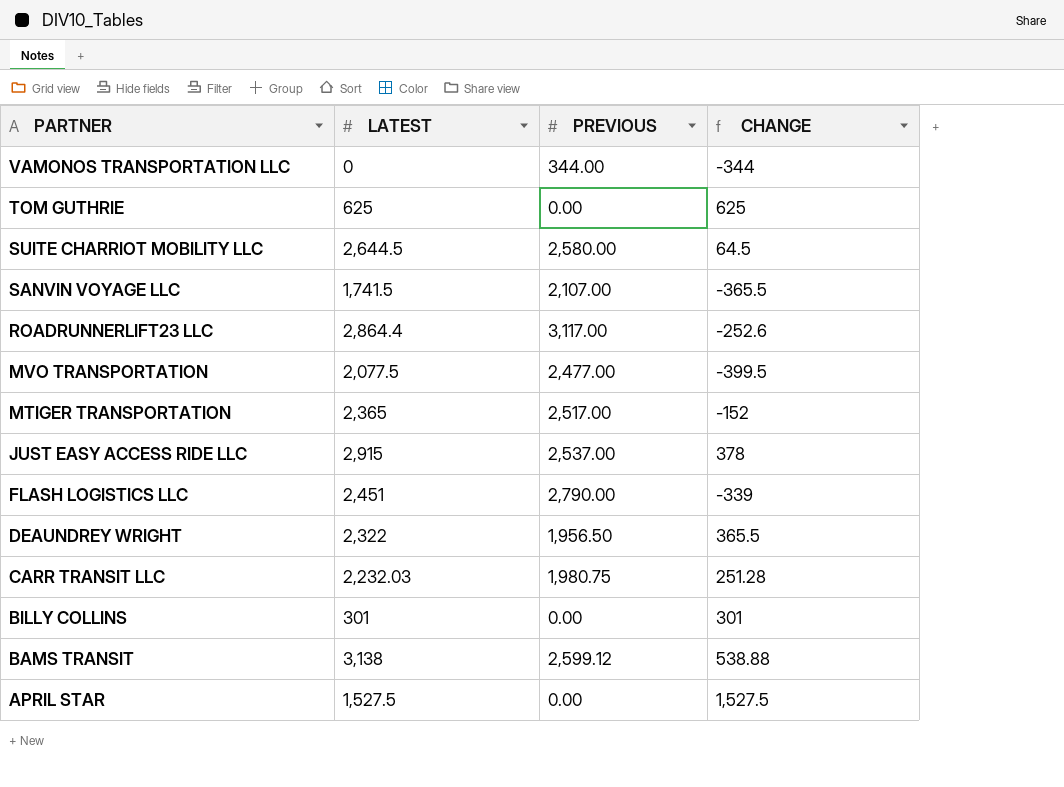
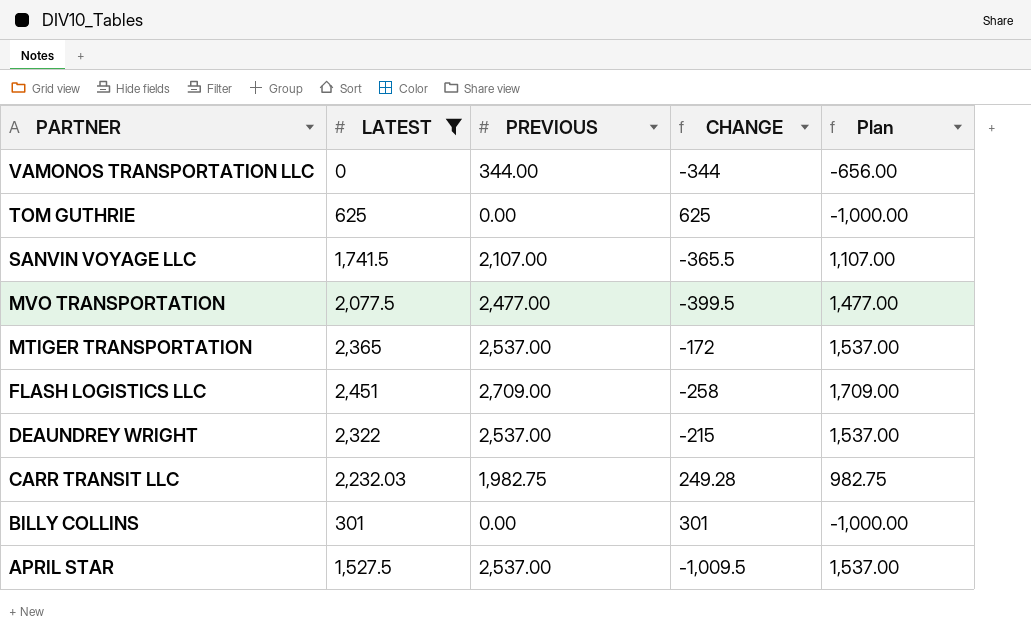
filter: none -> LATEST <= 2,451
column Plan | formula: none -> [PREVIOUS] - 1000
MTIGER TRANSPORTATION | PREVIOUS: 2,517.00 -> 2,537.00
MTIGER TRANSPORTATION | CHANGE: -152 -> -172
FLASH LOGISTICS LLC | PREVIOUS: 2,790.00 -> 2,709.00
FLASH LOGISTICS LLC | CHANGE: -339 -> -258
DEAUNDREY WRIGHT | PREVIOUS: 1,956.50 -> 2,537.00
DEAUNDREY WRIGHT | CHANGE: 365.5 -> -215
CARR TRANSIT LLC | PREVIOUS: 1,980.75 -> 1,982.75
CARR TRANSIT LLC | CHANGE: 251.28 -> 249.28
APRIL STAR | PREVIOUS: 0.00 -> 2,537.00
APRIL STAR | CHANGE: 1,527.5 -> -1,009.5

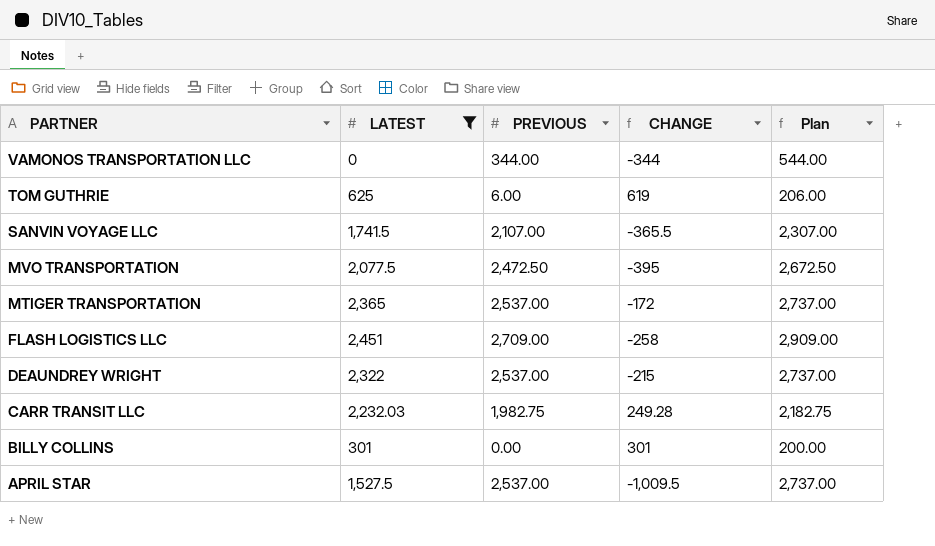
column Plan | formula: [PREVIOUS] - 1000 -> [PREVIOUS] + 200
TOM GUTHRIE | PREVIOUS: 0.00 -> 6.00
TOM GUTHRIE | CHANGE: 625 -> 619
MVO TRANSPORTATION | PREVIOUS: 2,477.00 -> 2,472.50
MVO TRANSPORTATION | CHANGE: -399.5 -> -395

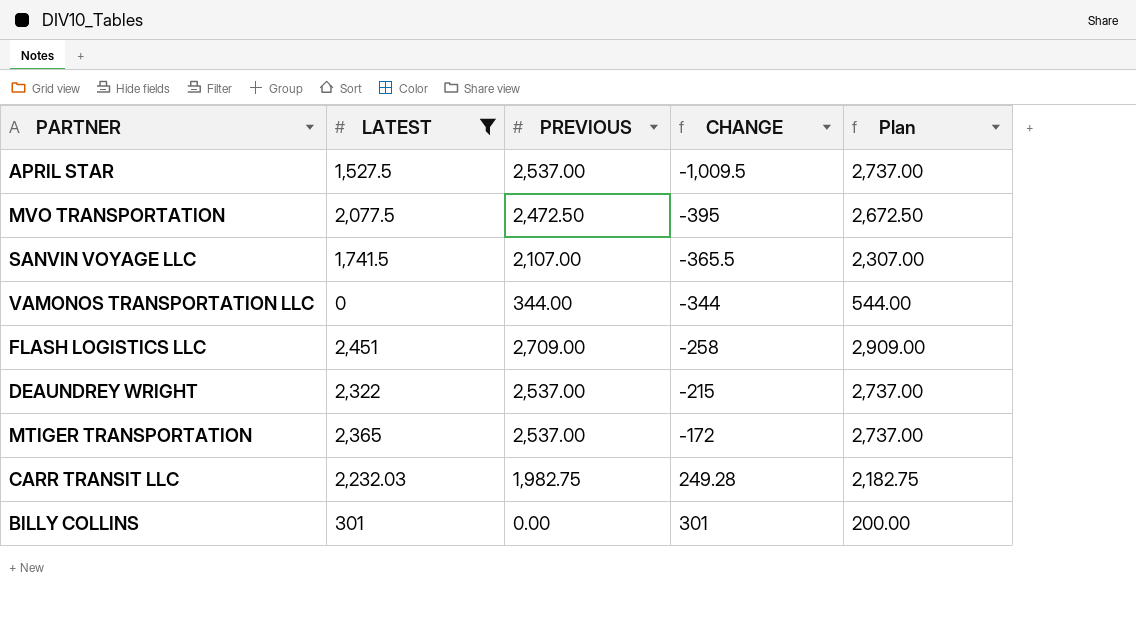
row order: PARTNER descending -> CHANGE ascending
row TOM GUTHRIE: 625 | 6.00 | 619 | 206.00 -> none

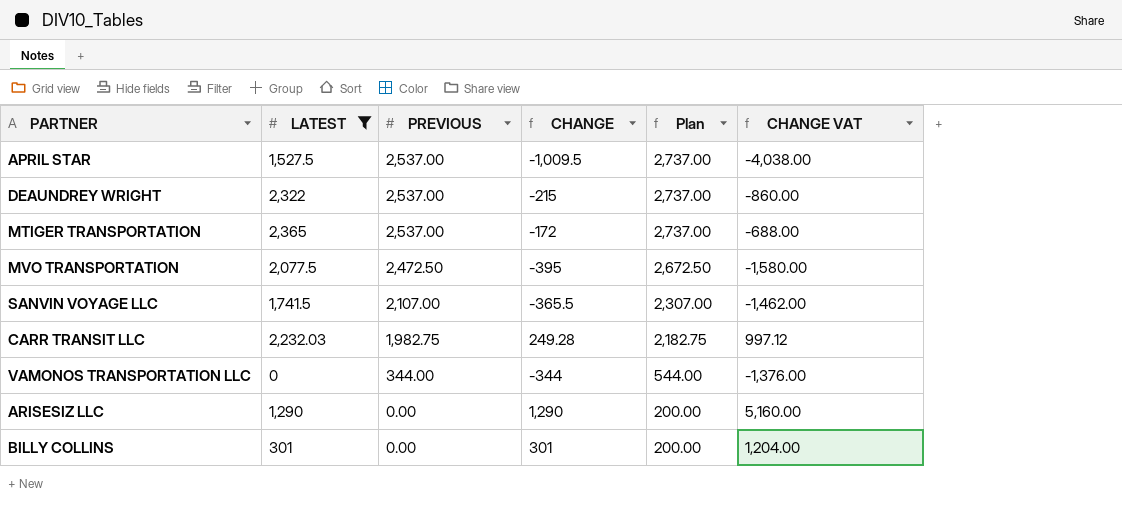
row order: CHANGE ascending -> PREVIOUS descending
column CHANGE VAT | formula: none -> [CHANGE] * 4
row FLASH LOGISTICS LLC: 2,451 | 2,709.00 | -258 | 2,909.00 -> none
row ARISESIZ LLC: none -> 1,290 | 0.00 | 1,290 | 200.00 | 5,160.00

